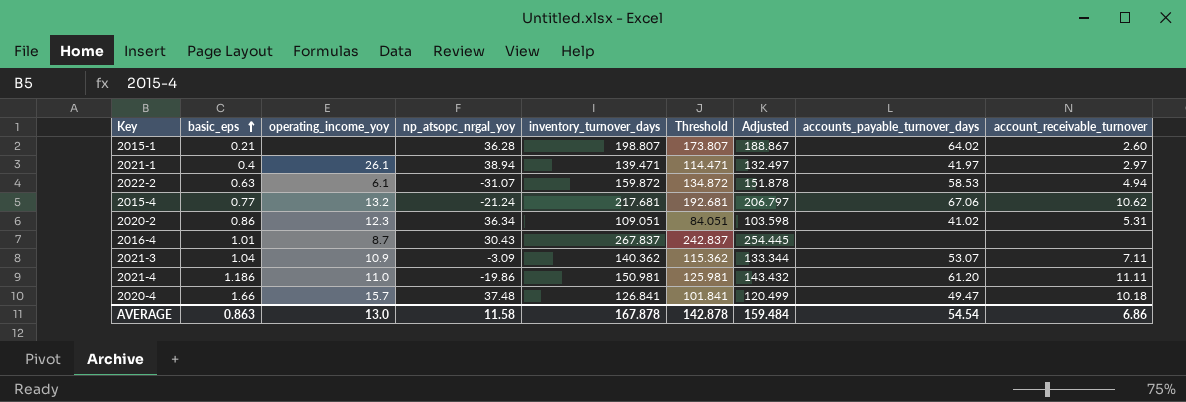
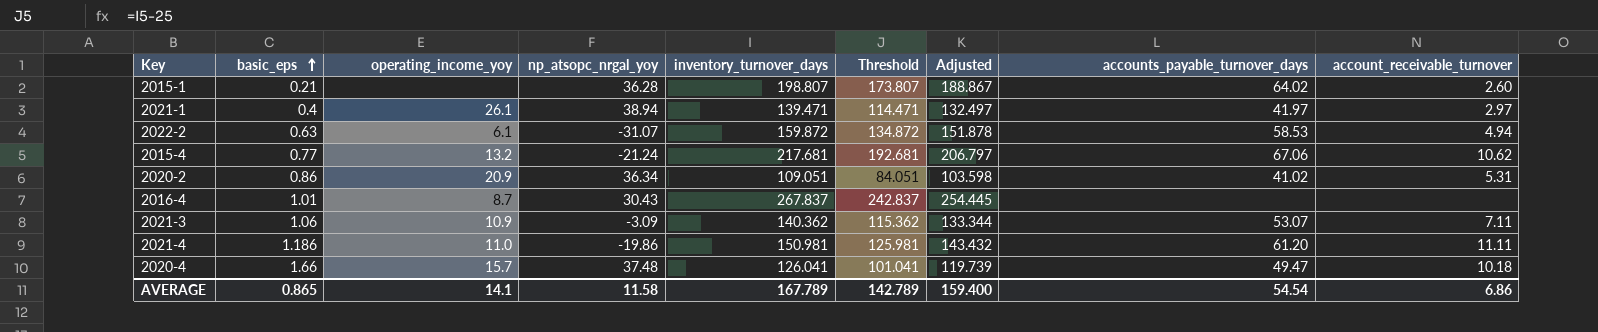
2020-2 | operating_income_yoy: 12.3 -> 20.9
2021-3 | basic_eps: 1.04 -> 1.06
2020-4 | inventory_turnover_days: 126.841 -> 126.041
2020-4 | Threshold: 101.841 -> 101.041
2020-4 | Adjusted: 120.499 -> 119.739
AVERAGE | basic_eps: 0.863 -> 0.865
AVERAGE | operating_income_yoy: 13.0 -> 14.1
AVERAGE | inventory_turnover_days: 167.878 -> 167.789
AVERAGE | Threshold: 142.878 -> 142.789
AVERAGE | Adjusted: 159.484 -> 159.400

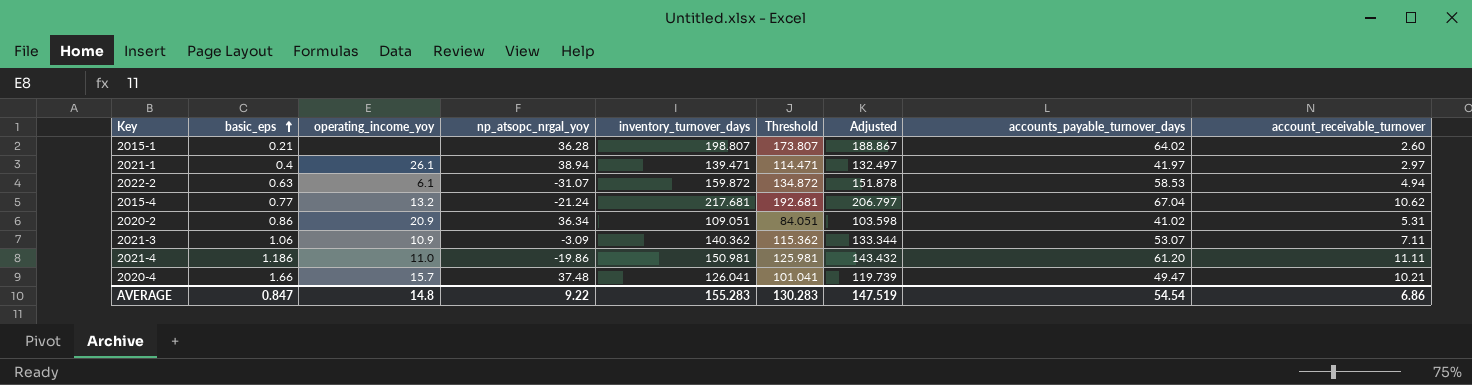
row 2016-4: 1.01 | 8.7 | 30.43 | 267.837 | 242.837 | 254.445 | none | none -> none
2015-4 | accounts_payable_turnover_days: 67.06 -> 67.04
2020-4 | account_receivable_turnover: 10.18 -> 10.21
AVERAGE | basic_eps: 0.865 -> 0.847
AVERAGE | operating_income_yoy: 14.1 -> 14.8
AVERAGE | np_atsopc_nrgal_yoy: 11.58 -> 9.22
AVERAGE | inventory_turnover_days: 167.789 -> 155.283
AVERAGE | Threshold: 142.789 -> 130.283
AVERAGE | Adjusted: 159.400 -> 147.519

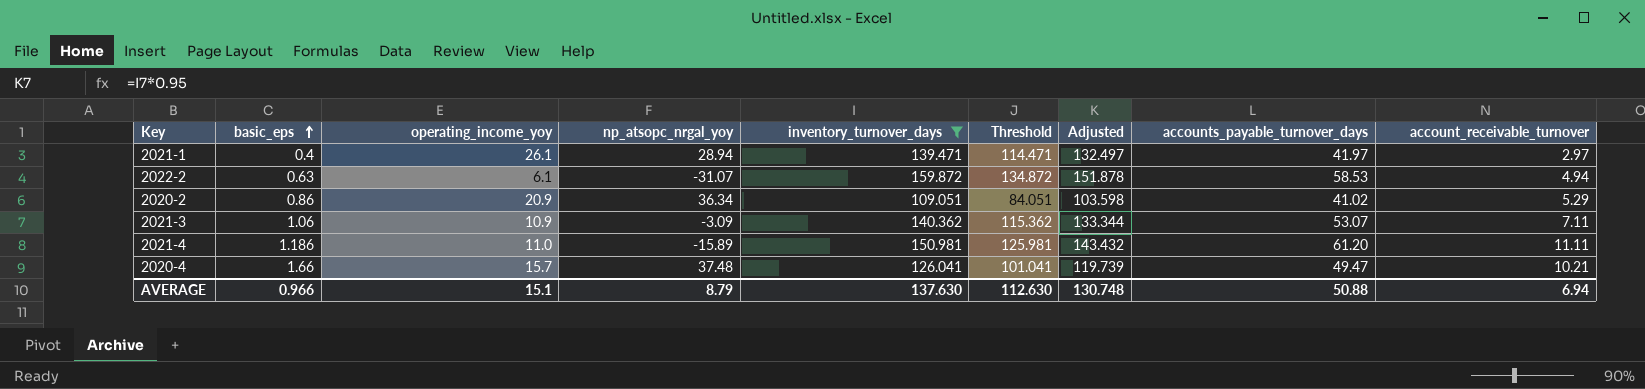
filter: none -> inventory_turnover_days <= 159.872
2021-1 | np_atsopc_nrgal_yoy: 38.94 -> 28.94
2020-2 | account_receivable_turnover: 5.31 -> 5.29
2021-4 | np_atsopc_nrgal_yoy: -19.86 -> -15.89
AVERAGE | basic_eps: 0.847 -> 0.966
AVERAGE | operating_income_yoy: 14.8 -> 15.1
AVERAGE | np_atsopc_nrgal_yoy: 9.22 -> 8.79
AVERAGE | inventory_turnover_days: 155.283 -> 137.630
AVERAGE | Threshold: 130.283 -> 112.630
AVERAGE | Adjusted: 147.519 -> 130.748
AVERAGE | accounts_payable_turnover_days: 54.54 -> 50.88
AVERAGE | account_receivable_turnover: 6.86 -> 6.94

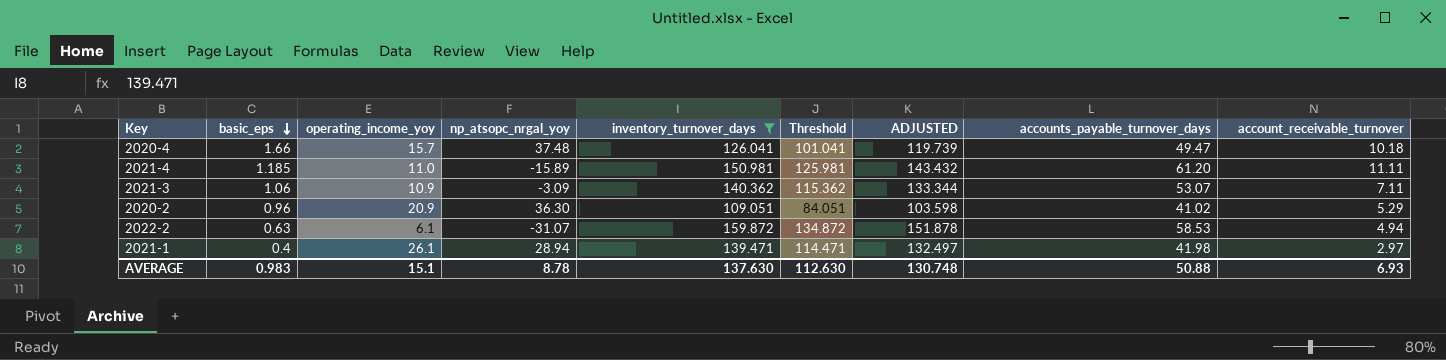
row order: basic_eps ascending -> basic_eps descending
column name: Adjusted -> ADJUSTED
2020-4 | account_receivable_turnover: 10.21 -> 10.18
2021-4 | basic_eps: 1.186 -> 1.185
2020-2 | basic_eps: 0.86 -> 0.96
2020-2 | np_atsopc_nrgal_yoy: 36.34 -> 36.30
2021-1 | accounts_payable_turnover_days: 41.97 -> 41.98
AVERAGE | basic_eps: 0.966 -> 0.983
AVERAGE | np_atsopc_nrgal_yoy: 8.79 -> 8.78
AVERAGE | account_receivable_turnover: 6.94 -> 6.93

